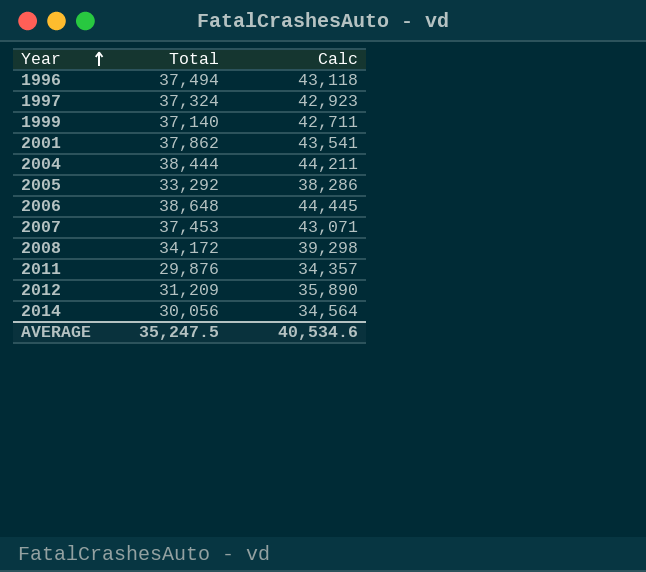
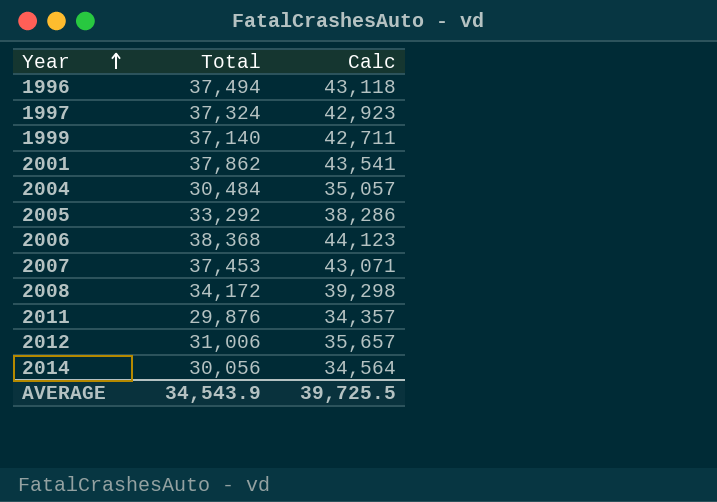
2004 | Total: 38,444 -> 30,484
2004 | Calc: 44,211 -> 35,057
2006 | Total: 38,648 -> 38,368
2006 | Calc: 44,445 -> 44,123
2012 | Total: 31,209 -> 31,006
2012 | Calc: 35,890 -> 35,657
AVERAGE | Total: 35,247.5 -> 34,543.9
AVERAGE | Calc: 40,534.6 -> 39,725.5

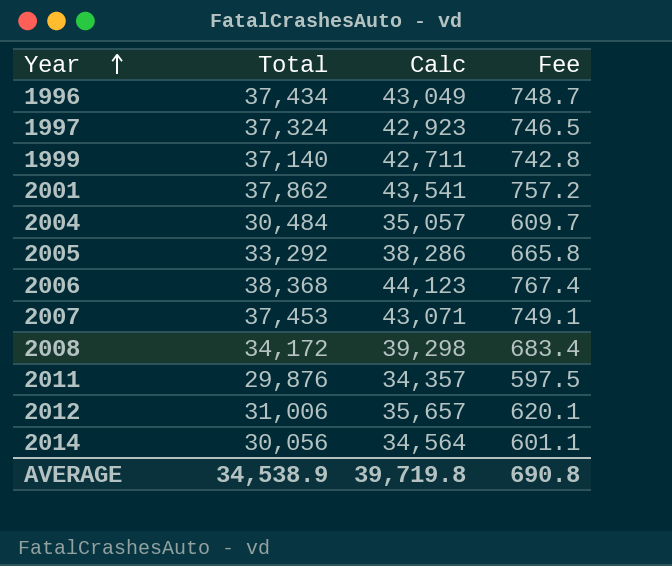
column Fee | formula: none -> [Total] * 0.02
1996 | Total: 37,494 -> 37,434
1996 | Calc: 43,118 -> 43,049
AVERAGE | Total: 34,543.9 -> 34,538.9
AVERAGE | Calc: 39,725.5 -> 39,719.8

